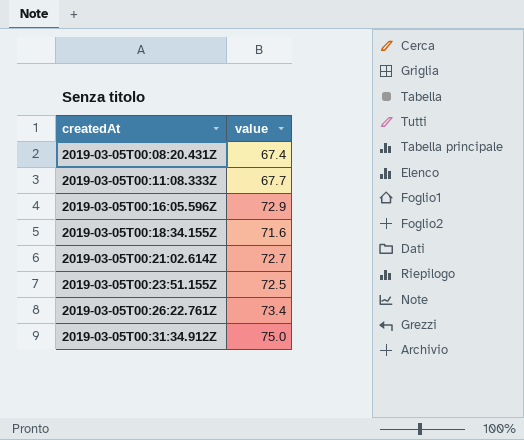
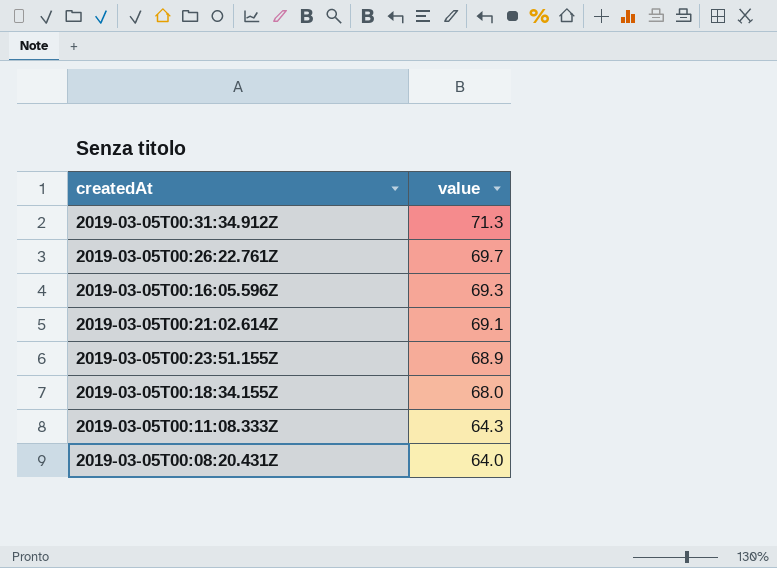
row order: createdAt ascending -> value descending
2019-03-05T00:31:34.912Z | value: 75.0 -> 71.3
2019-03-05T00:26:22.761Z | value: 73.4 -> 69.7
2019-03-05T00:16:05.596Z | value: 72.9 -> 69.3
2019-03-05T00:21:02.614Z | value: 72.7 -> 69.1
2019-03-05T00:23:51.155Z | value: 72.5 -> 68.9
2019-03-05T00:18:34.155Z | value: 71.6 -> 68.0
2019-03-05T00:11:08.333Z | value: 67.7 -> 64.3
2019-03-05T00:08:20.431Z | value: 67.4 -> 64.0

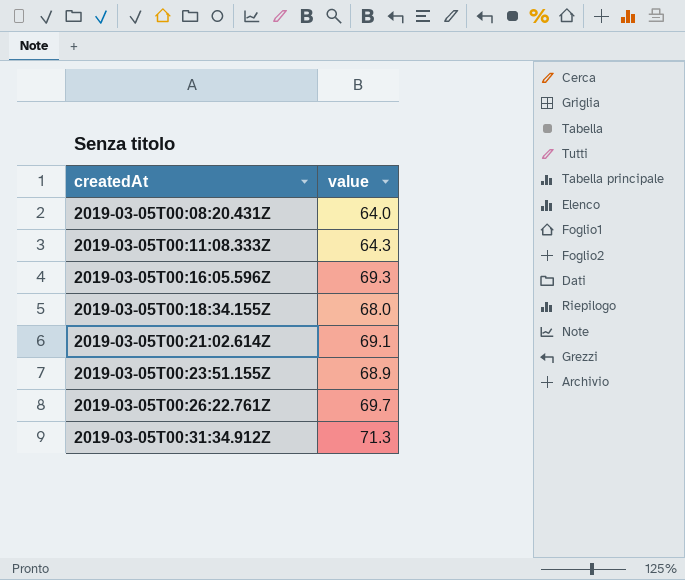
row order: value descending -> createdAt ascending

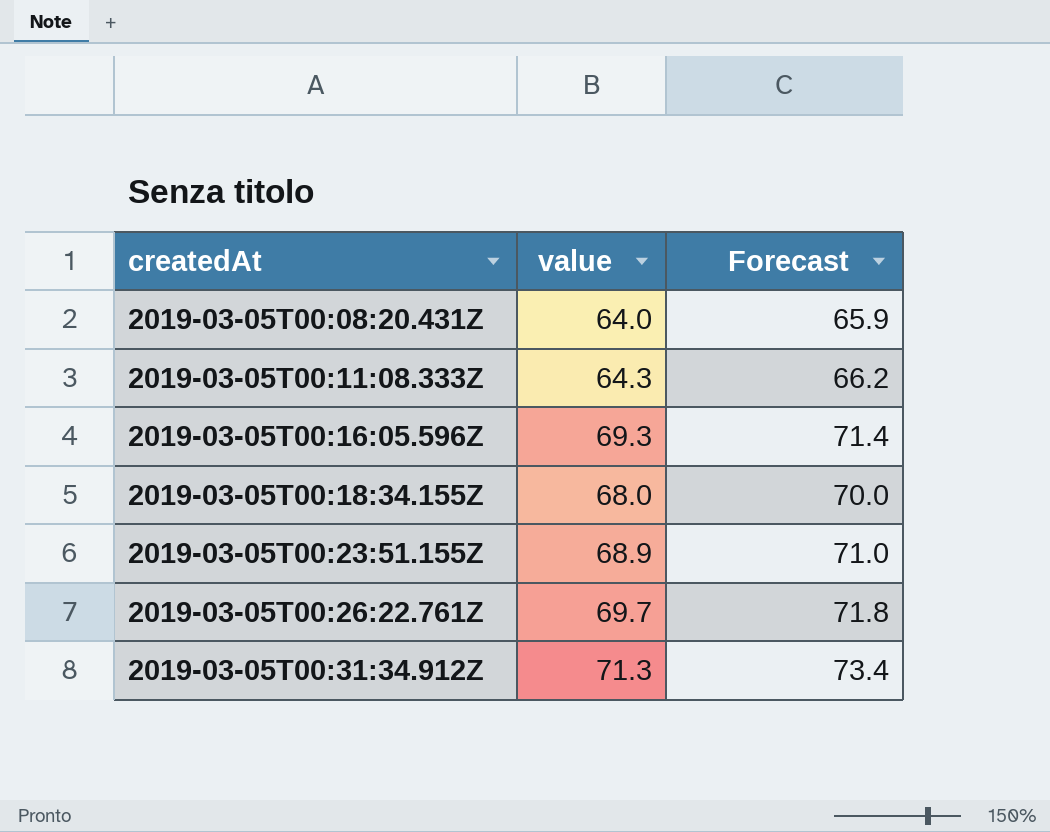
column Forecast | formula: none -> [value] * 1.03
row 2019-03-05T00:21:02.614Z: 69.1 -> none

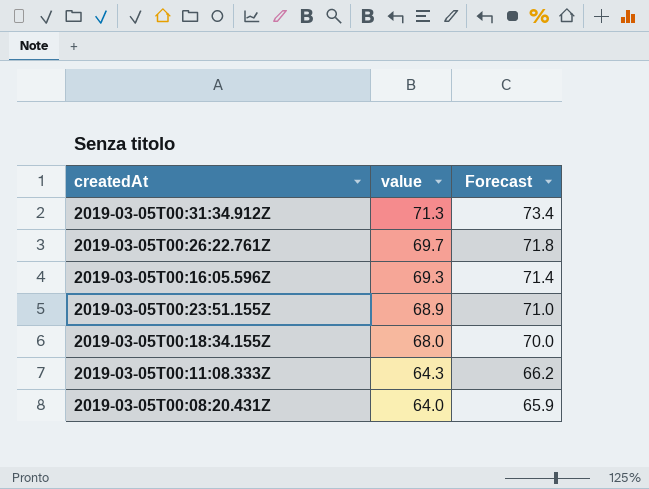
row order: createdAt ascending -> value descending

